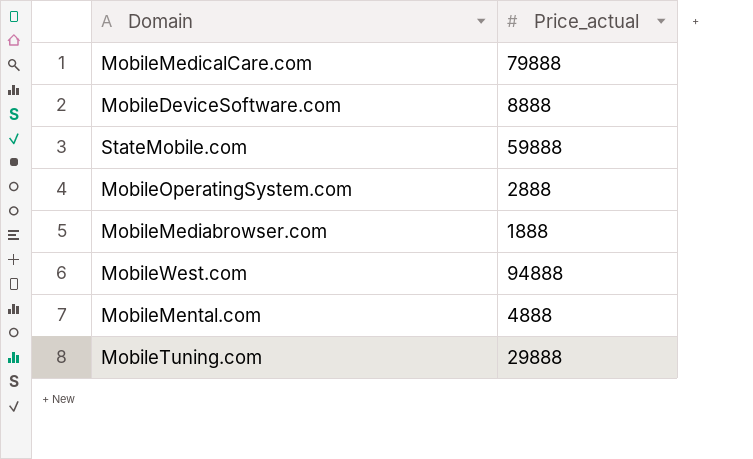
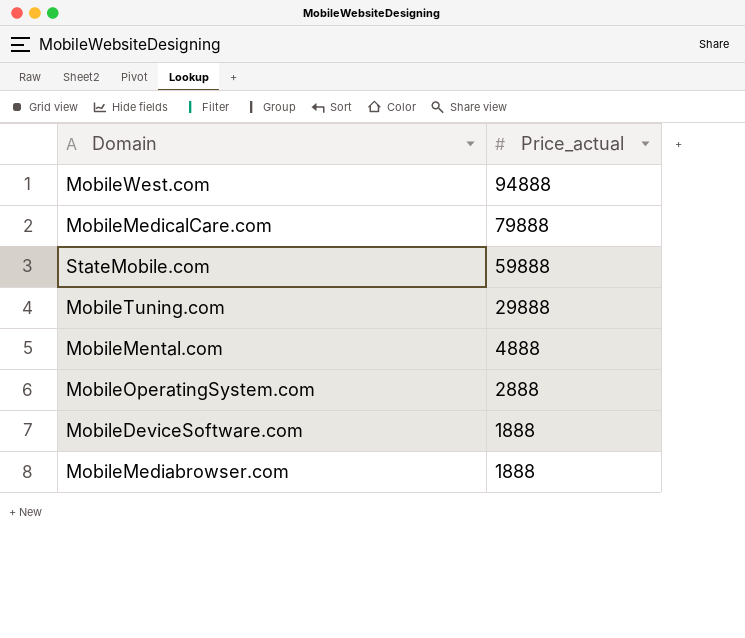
row order: none -> Price_actual descending
MobileDeviceSoftware.com | Price_actual: 8888 -> 1888

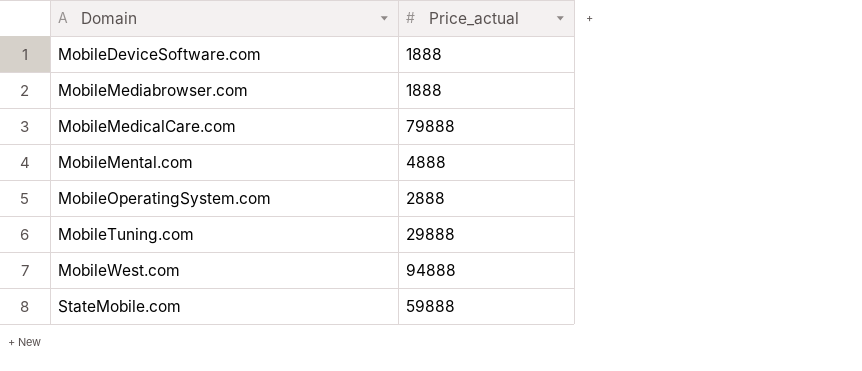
row order: Price_actual descending -> Domain ascending

